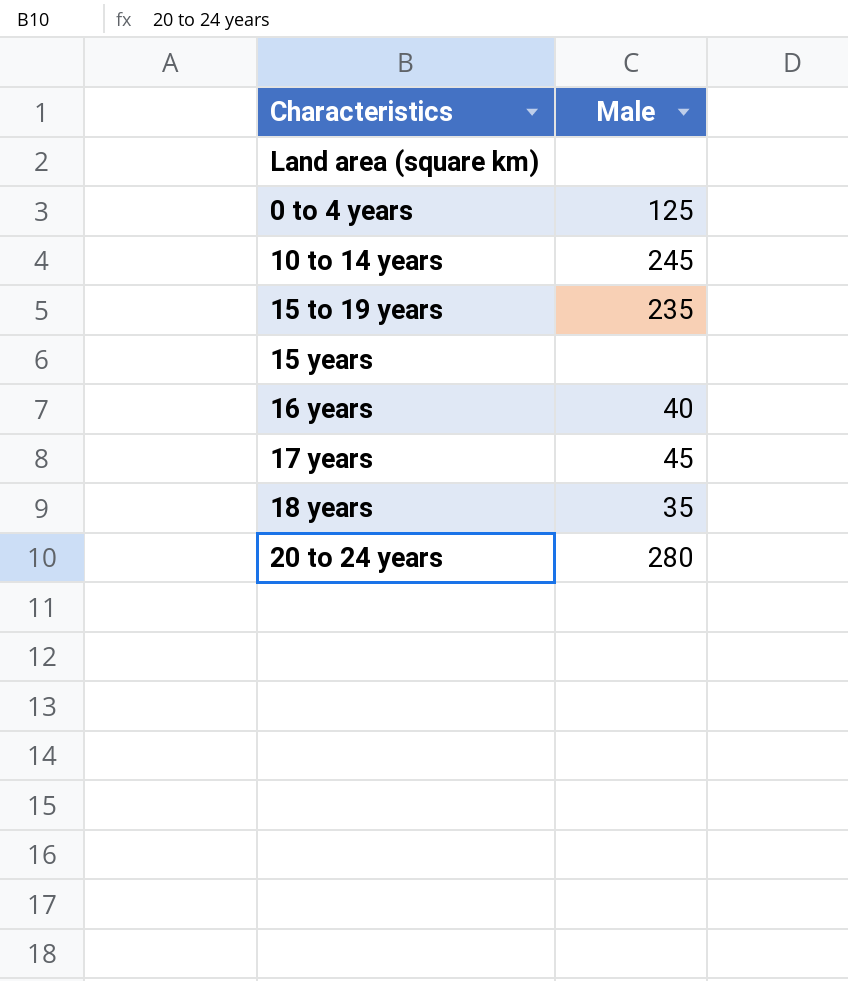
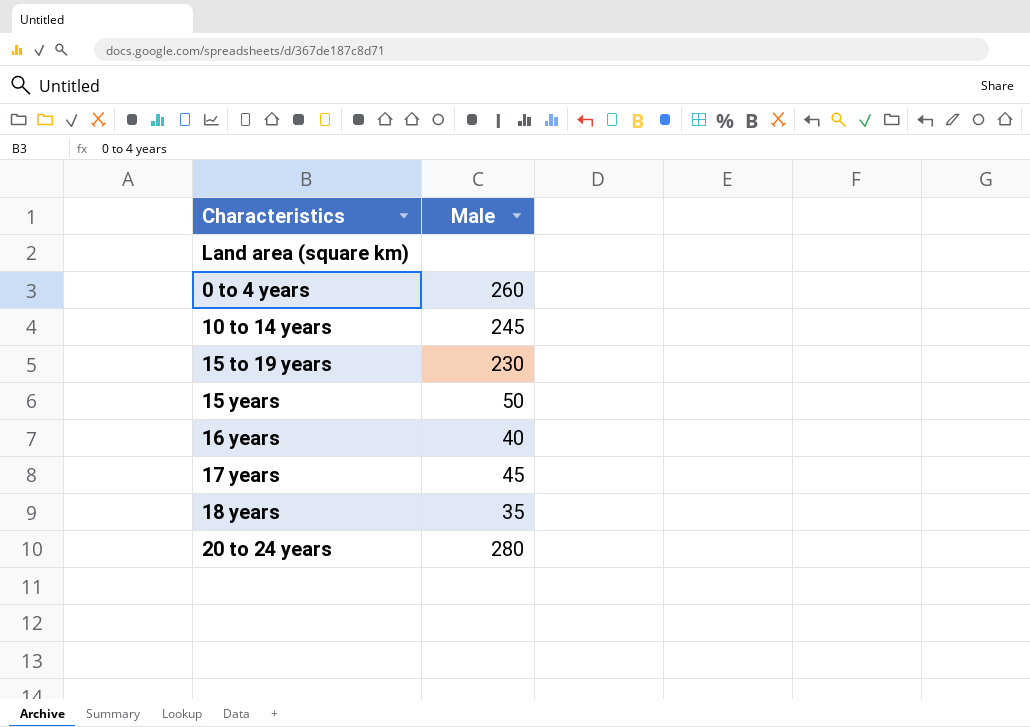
0 to 4 years | Male: 125 -> 260
15 to 19 years | Male: 235 -> 230
15 years | Male: none -> 50

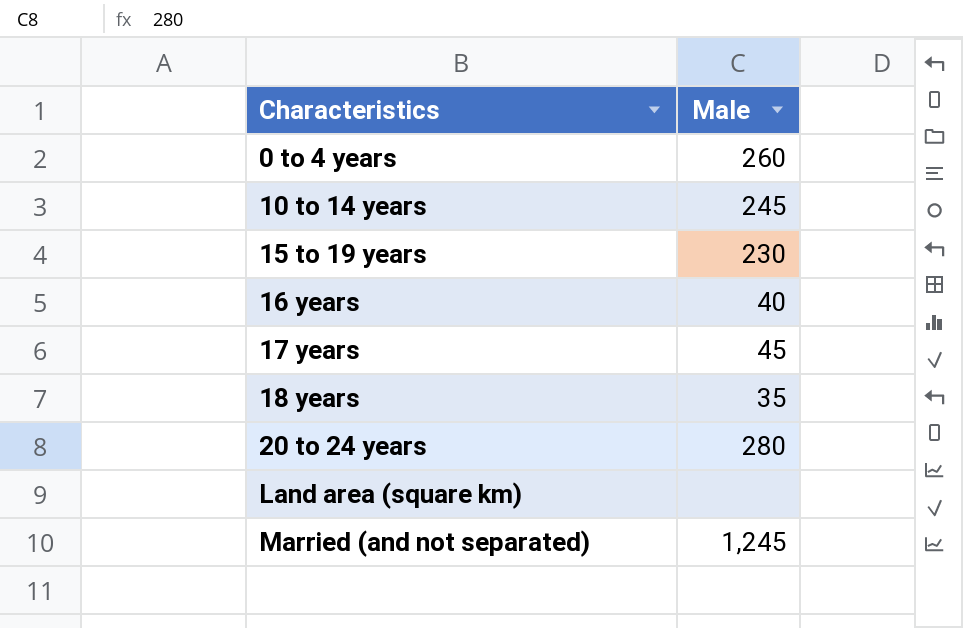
row order: none -> Characteristics ascending
row 15 years: 50 -> none
row Married (and not separated): none -> 1,245

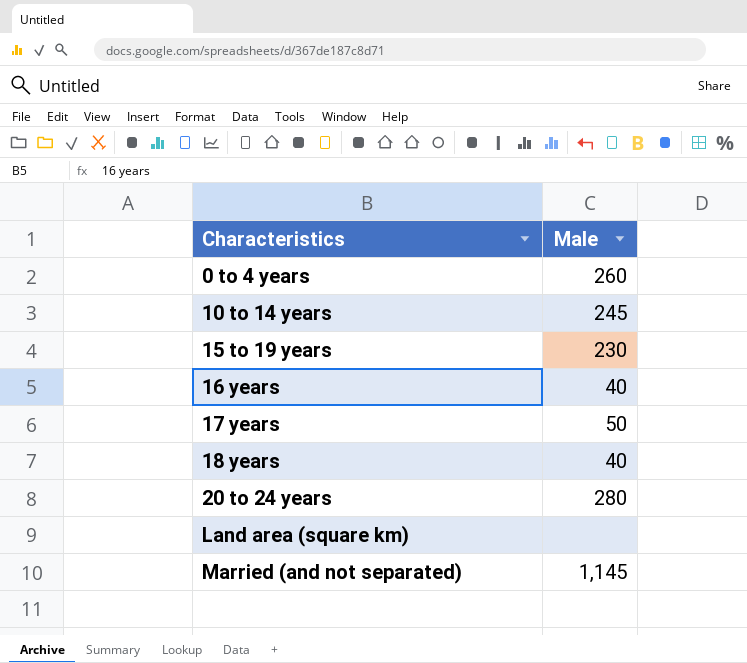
17 years | Male: 45 -> 50
18 years | Male: 35 -> 40
Married (and not separated) | Male: 1,245 -> 1,145

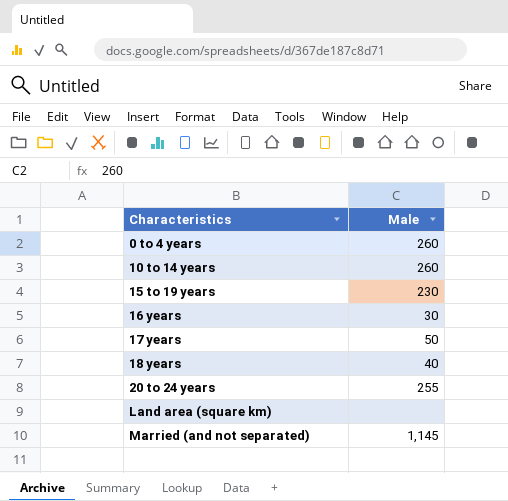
10 to 14 years | Male: 245 -> 260
16 years | Male: 40 -> 30
20 to 24 years | Male: 280 -> 255

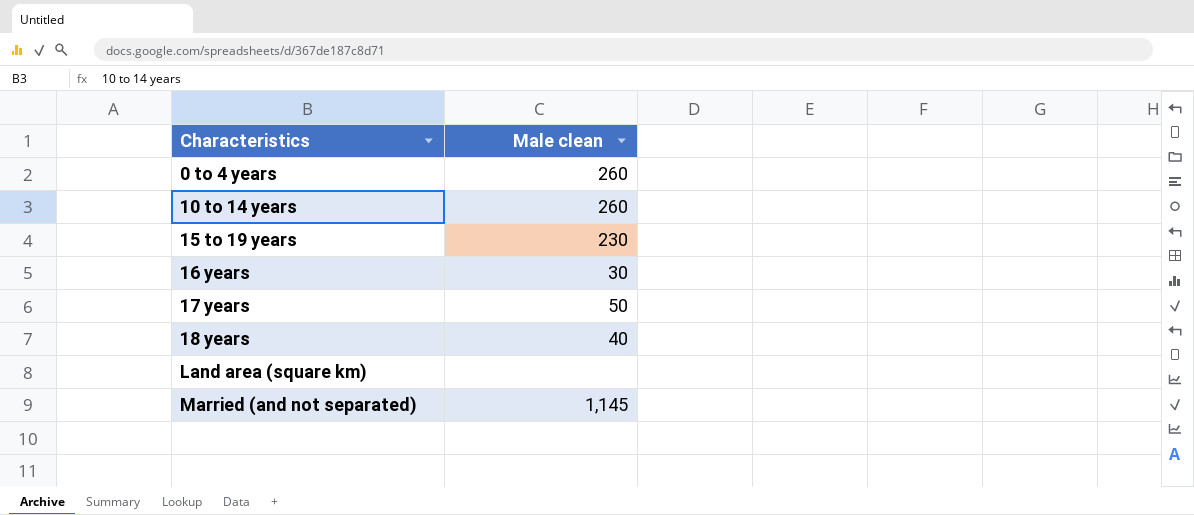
column name: Male -> Male clean
row 20 to 24 years: 255 -> none

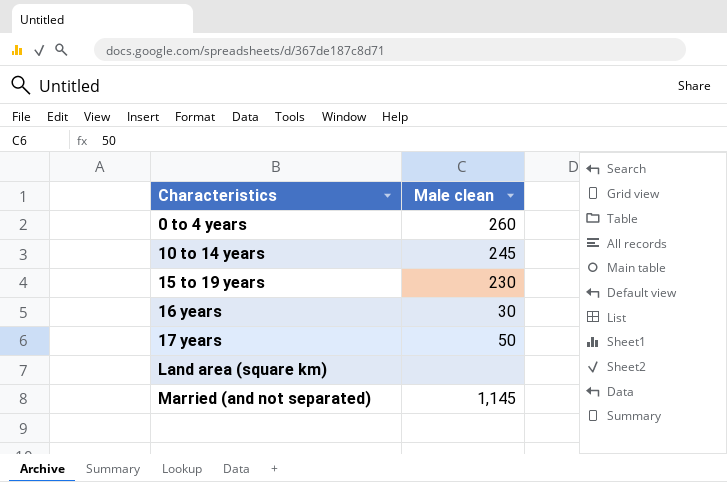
row 18 years: 40 -> none
10 to 14 years | Male clean: 260 -> 245

